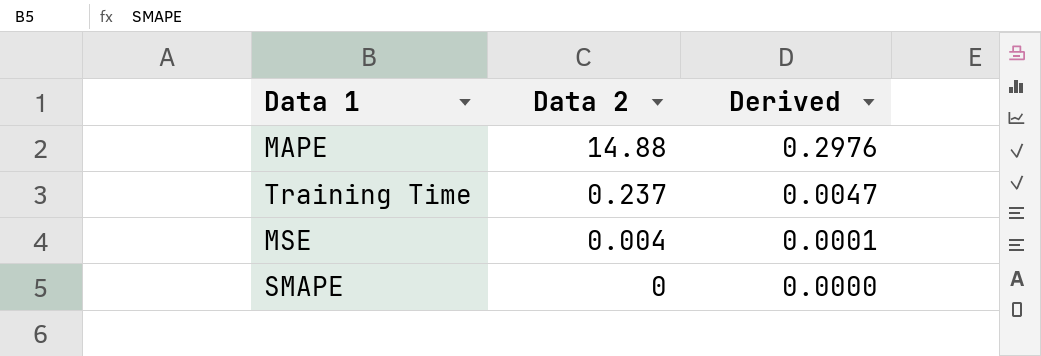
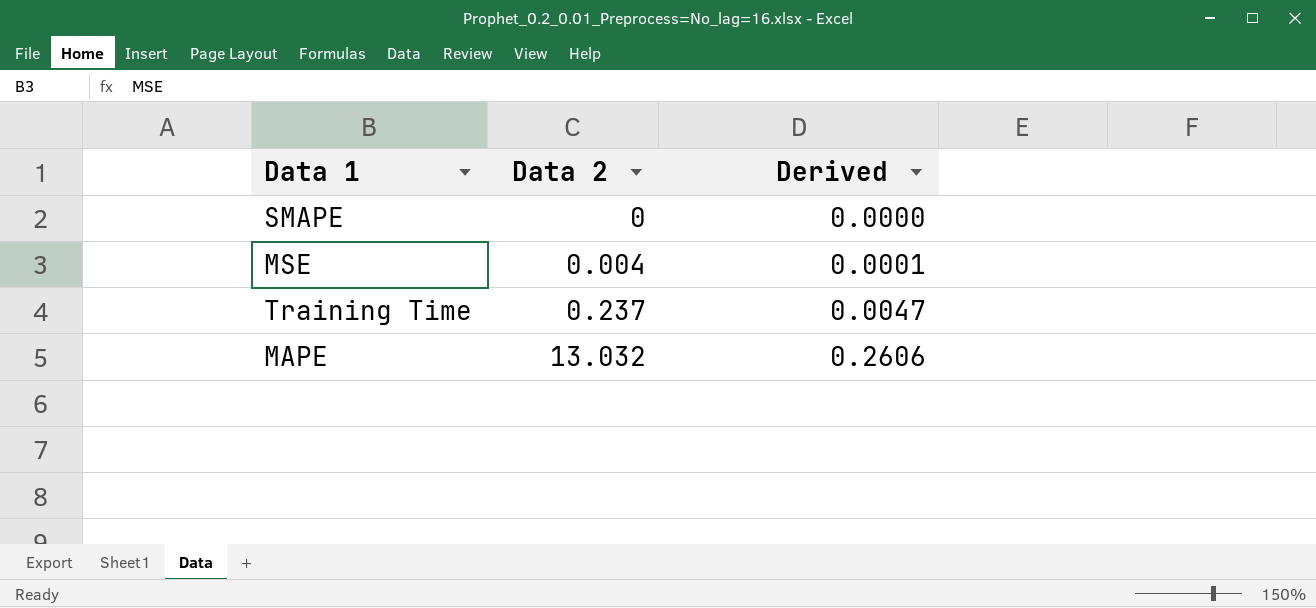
row order: Data 2 descending -> Data 2 ascending
MAPE | Data 2: 14.88 -> 13.032
MAPE | Derived: 0.2976 -> 0.2606

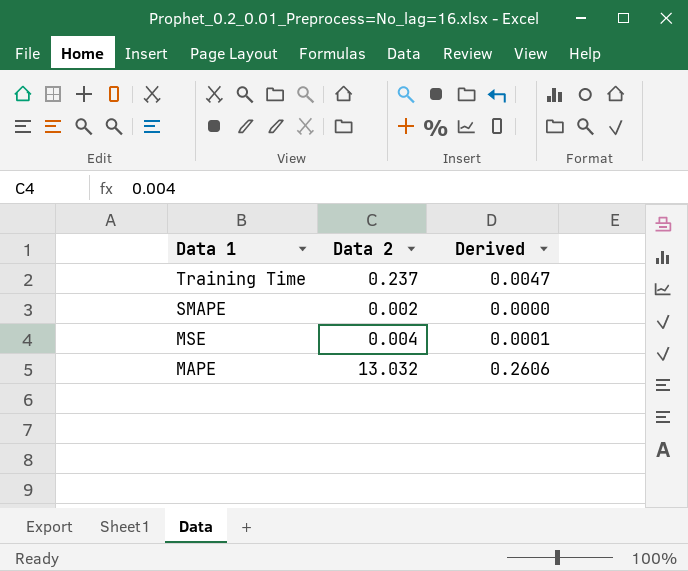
row order: Data 2 ascending -> Data 1 descending
SMAPE | Data 2: 0 -> 0.002

